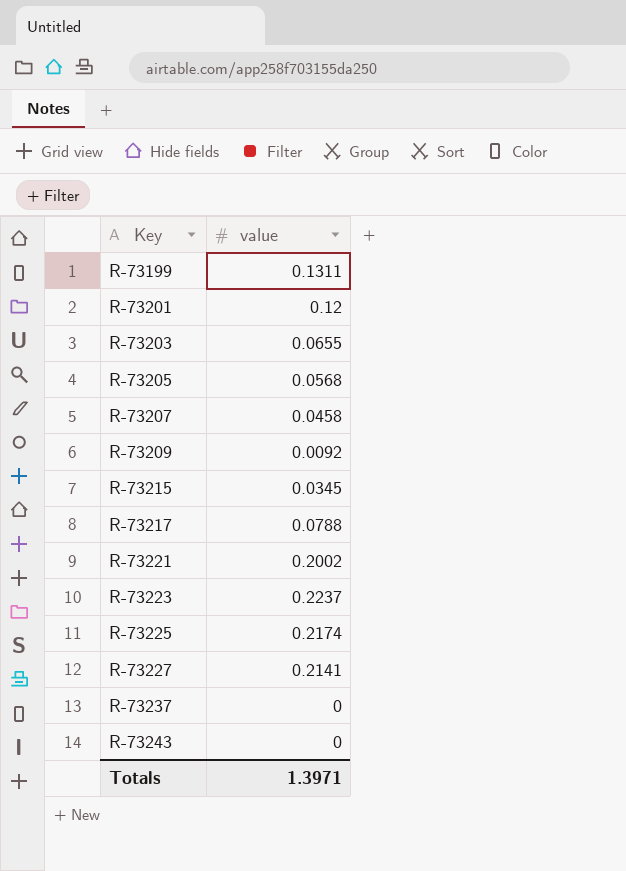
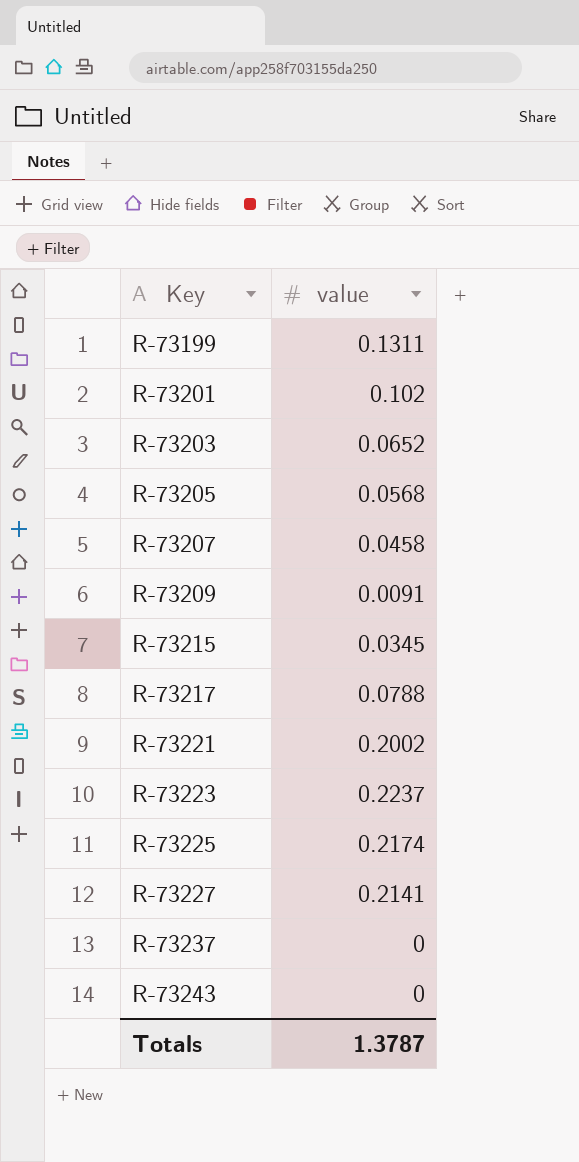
R-73201 | value: 0.12 -> 0.102
R-73203 | value: 0.0655 -> 0.0652
R-73209 | value: 0.0092 -> 0.0091
Totals | value: 1.3971 -> 1.3787

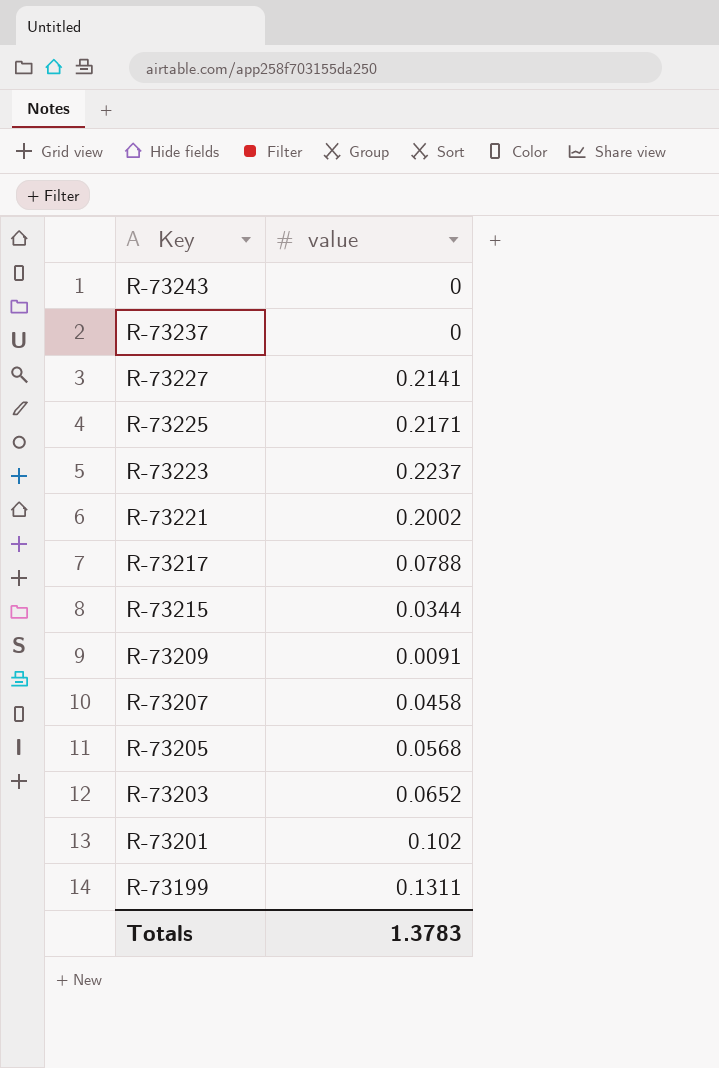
row order: Key ascending -> Key descending
R-73225 | value: 0.2174 -> 0.2171
R-73215 | value: 0.0345 -> 0.0344
Totals | value: 1.3787 -> 1.3783

